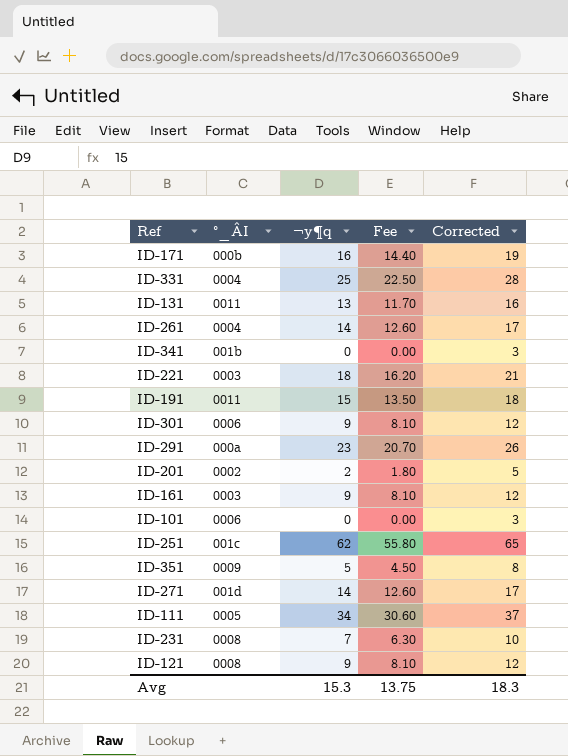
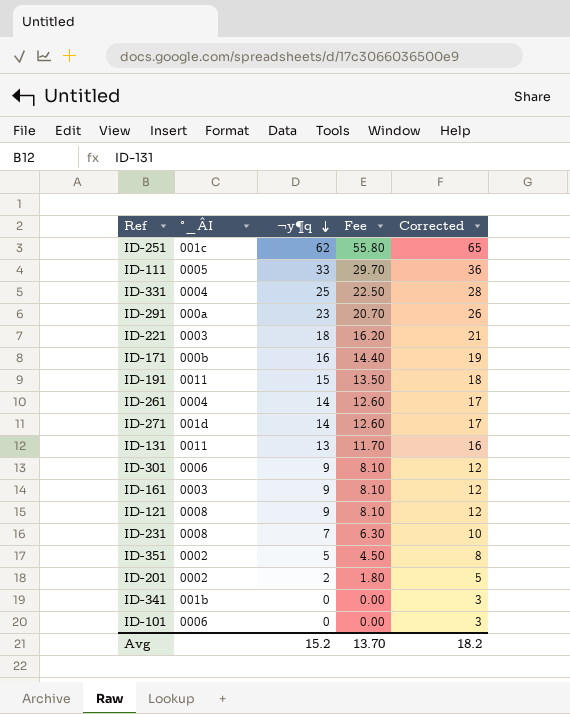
row order: none -> ¬y¶q descending
ID-111 | ¬y¶q: 34 -> 33
ID-111 | Fee: 30.60 -> 29.70
ID-111 | Corrected: 37 -> 36
ID-351 | °_ÂI: 0009 -> 0002
Avg | ¬y¶q: 15.3 -> 15.2
Avg | Fee: 13.75 -> 13.70
Avg | Corrected: 18.3 -> 18.2

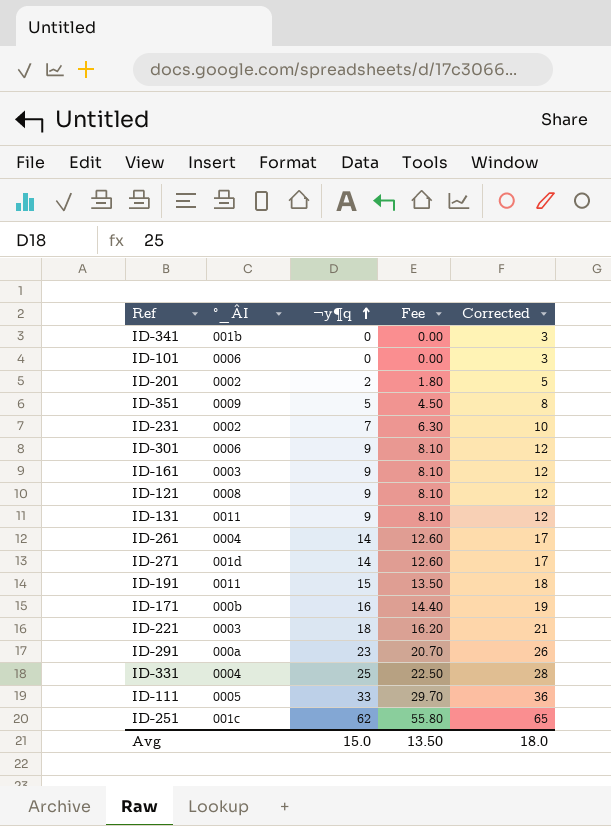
row order: ¬y¶q descending -> ¬y¶q ascending
ID-351 | °_ÂI: 0002 -> 0009
ID-231 | °_ÂI: 0008 -> 0002
ID-131 | ¬y¶q: 13 -> 9
ID-131 | Fee: 11.70 -> 8.10
ID-131 | Corrected: 16 -> 12
Avg | ¬y¶q: 15.2 -> 15.0
Avg | Fee: 13.70 -> 13.50
Avg | Corrected: 18.2 -> 18.0

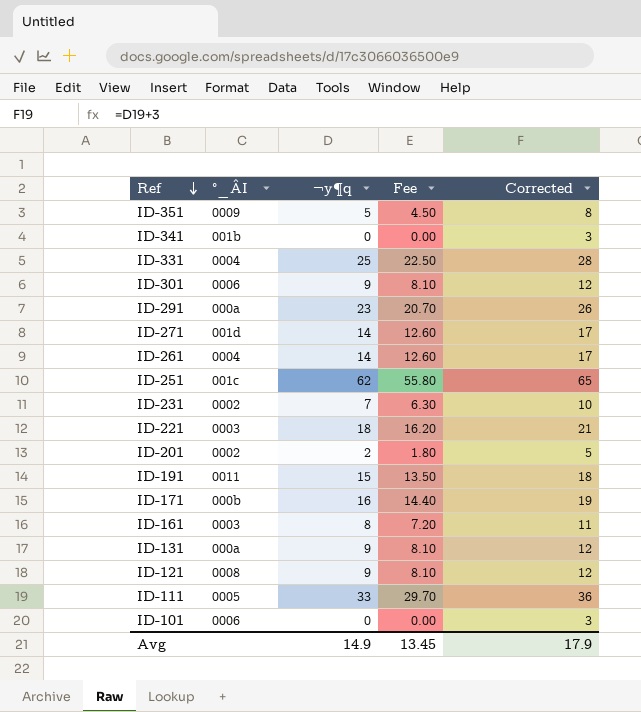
row order: ¬y¶q ascending -> Ref descending
ID-161 | ¬y¶q: 9 -> 8
ID-161 | Fee: 8.10 -> 7.20
ID-161 | Corrected: 12 -> 11
ID-131 | °_ÂI: 0011 -> 000a
Avg | ¬y¶q: 15.0 -> 14.9
Avg | Fee: 13.50 -> 13.45
Avg | Corrected: 18.0 -> 17.9

